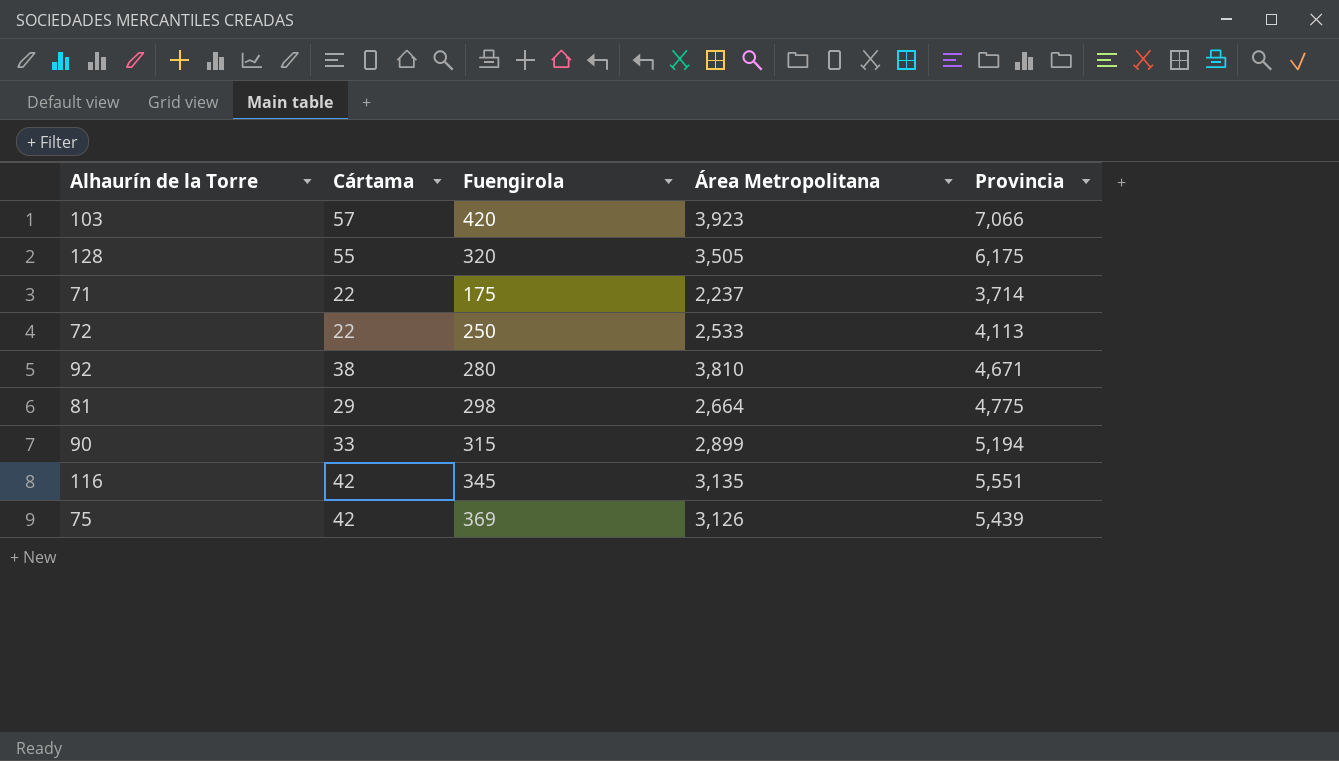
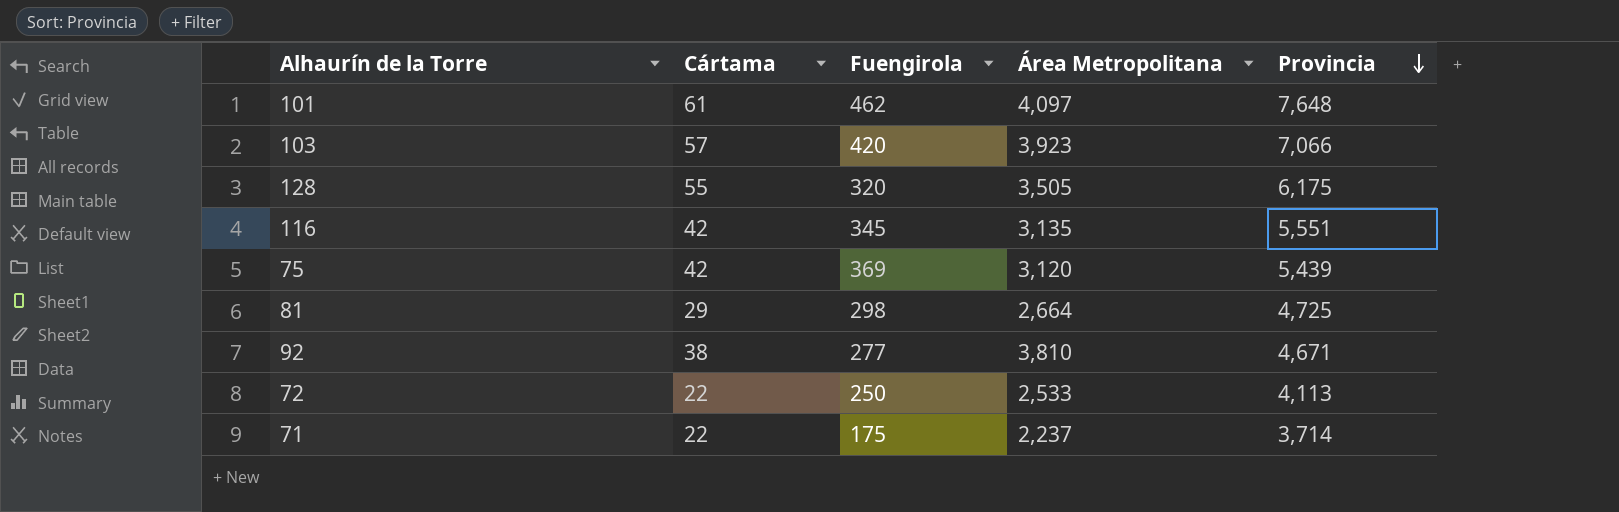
row order: none -> Provincia descending
row 90: 33 | 315 | 2,899 | 5,194 -> none
row 101: none -> 61 | 462 | 4,097 | 7,648
75 | Área Metropolitana: 3,126 -> 3,120
81 | Provincia: 4,775 -> 4,725
92 | Fuengirola: 280 -> 277

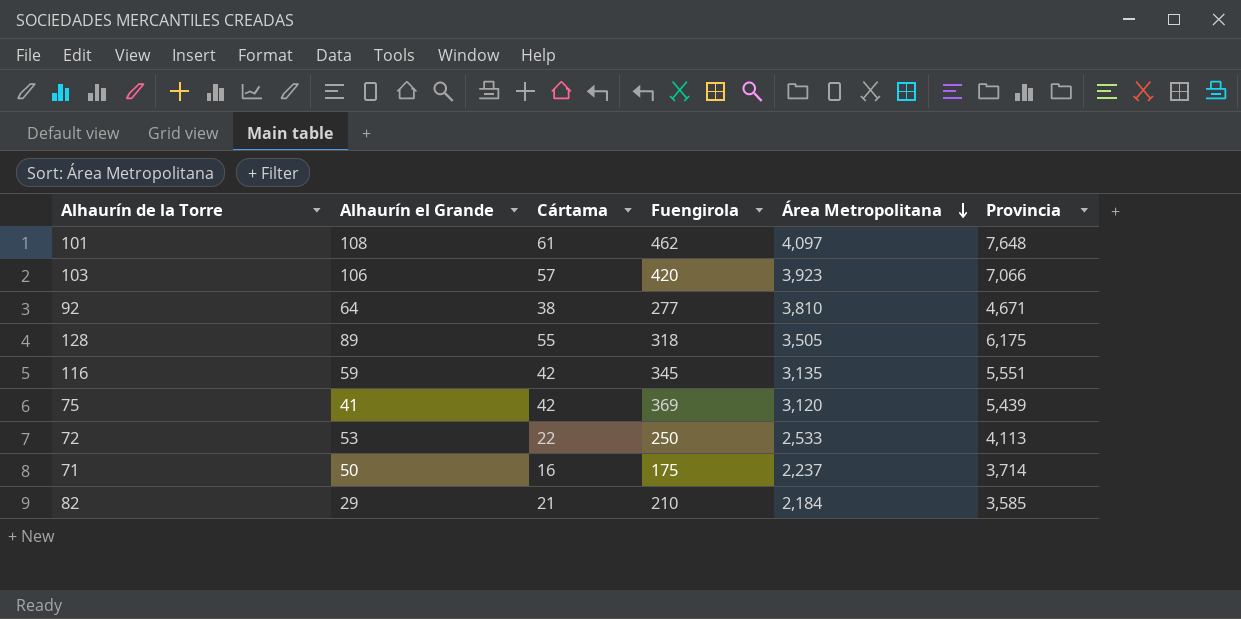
row order: Provincia descending -> Área Metropolitana descending
column Alhaurín el Grande | position: none -> 2
row 81: 29 | 298 | 2,664 | 4,725 -> none
128 | Fuengirola: 320 -> 318
71 | Cártama: 22 -> 16
row 82: none -> 29 | 21 | 210 | 2,184 | 3,585

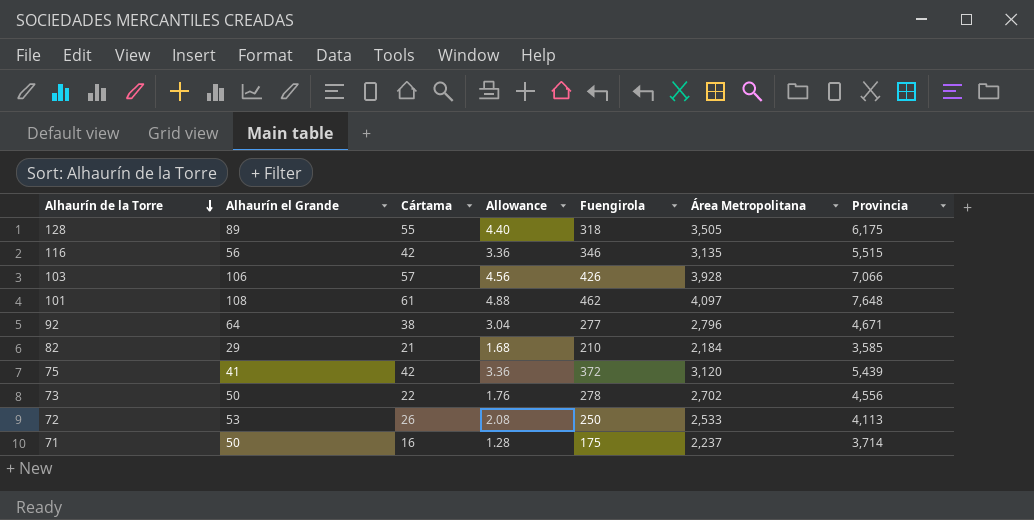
row order: Área Metropolitana descending -> Alhaurín de la Torre descending
column Allowance | formula: none -> [Cártama] * 0.08
116 | Alhaurín el Grande: 59 -> 56
116 | Fuengirola: 345 -> 346
116 | Provincia: 5,551 -> 5,515
103 | Fuengirola: 420 -> 426
103 | Área Metropolitana: 3,923 -> 3,928
92 | Área Metropolitana: 3,810 -> 2,796
75 | Fuengirola: 369 -> 372
row 73: none -> 50 | 22 | 1.76 | 278 | 2,702 | 4,556
72 | Cártama: 22 -> 26

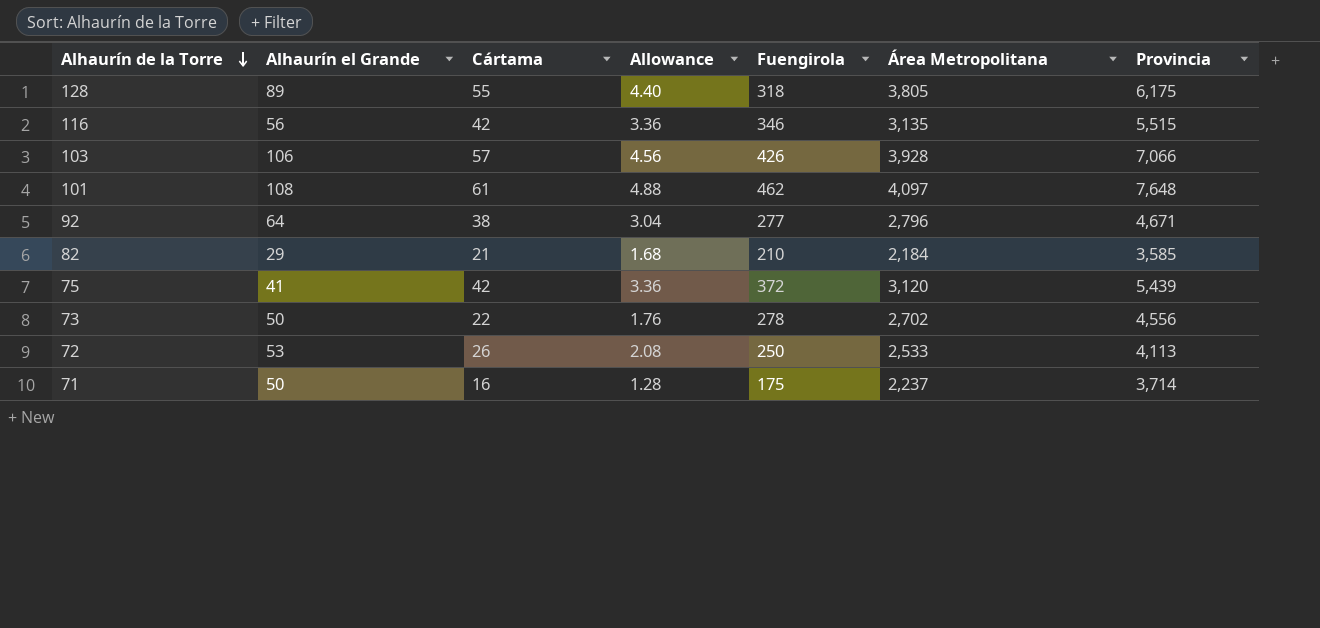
128 | Área Metropolitana: 3,505 -> 3,805

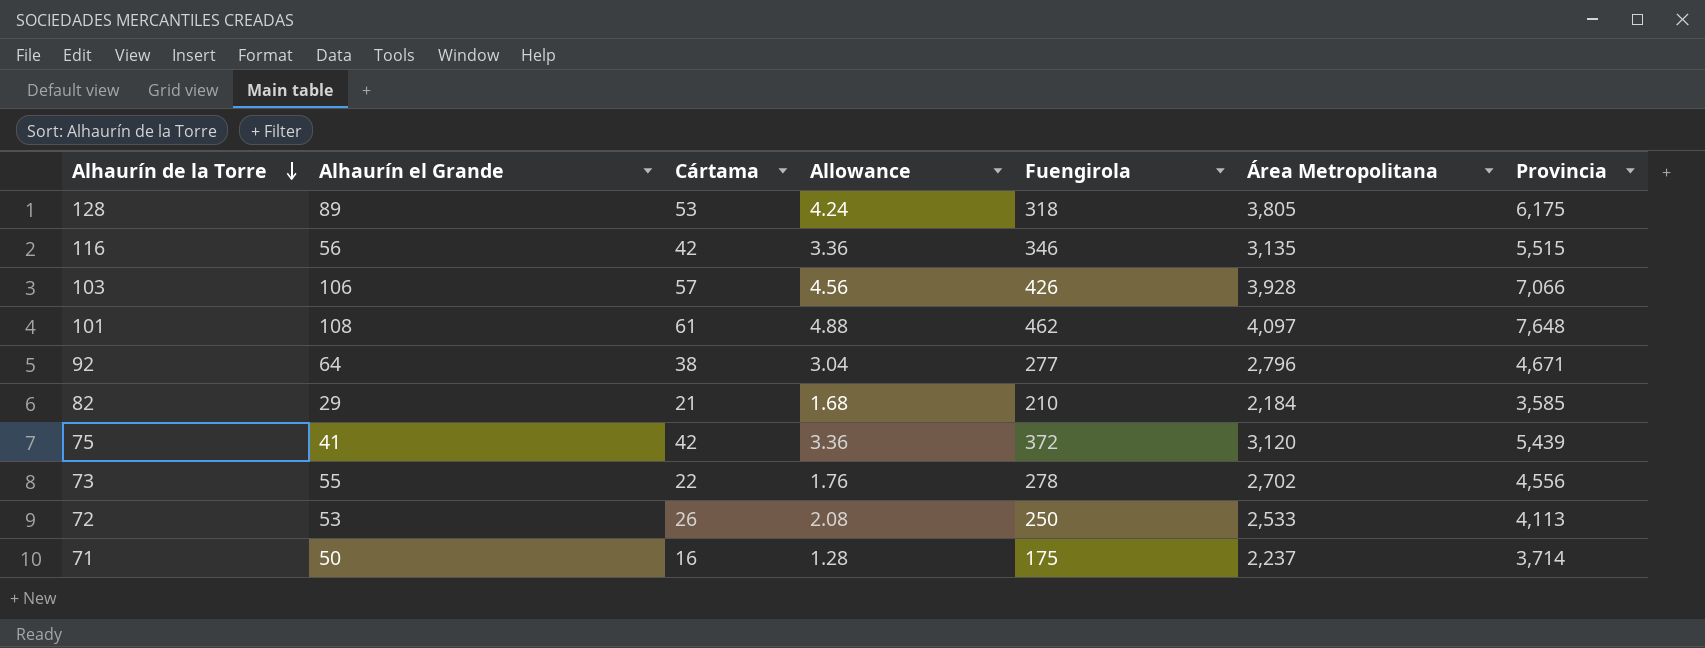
128 | Cártama: 55 -> 53
128 | Allowance: 4.40 -> 4.24
73 | Alhaurín el Grande: 50 -> 55

